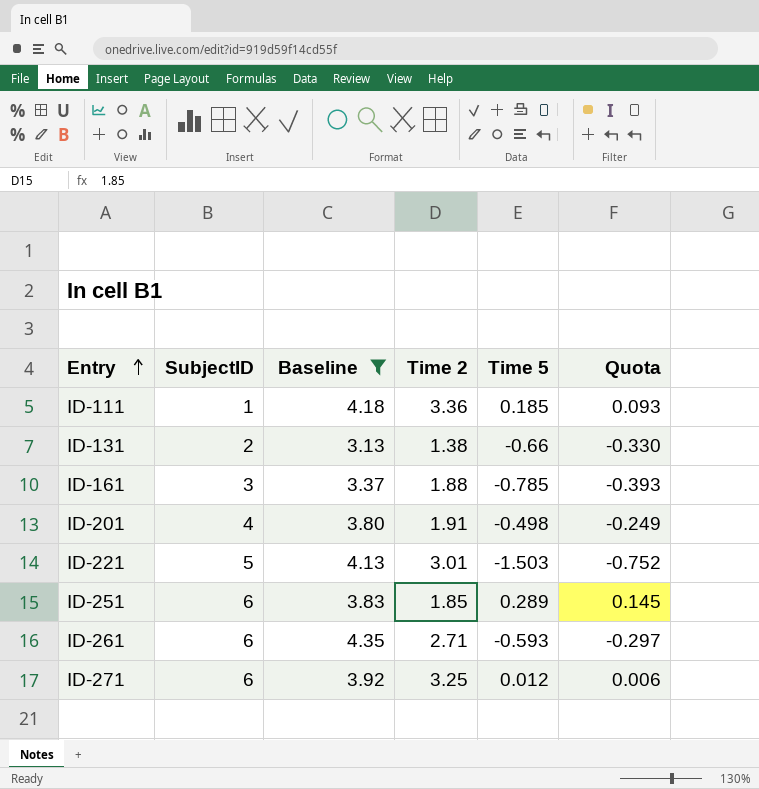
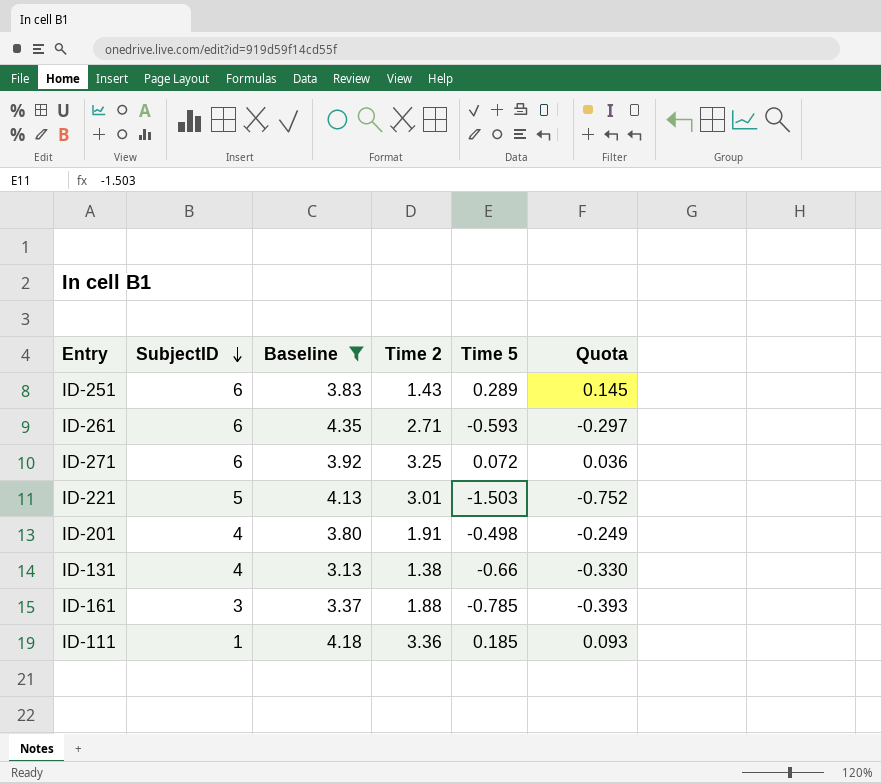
row order: Entry ascending -> SubjectID descending
ID-251 | Time 2: 1.85 -> 1.43
ID-271 | Time 5: 0.012 -> 0.072
ID-271 | Quota: 0.006 -> 0.036
ID-131 | SubjectID: 2 -> 4

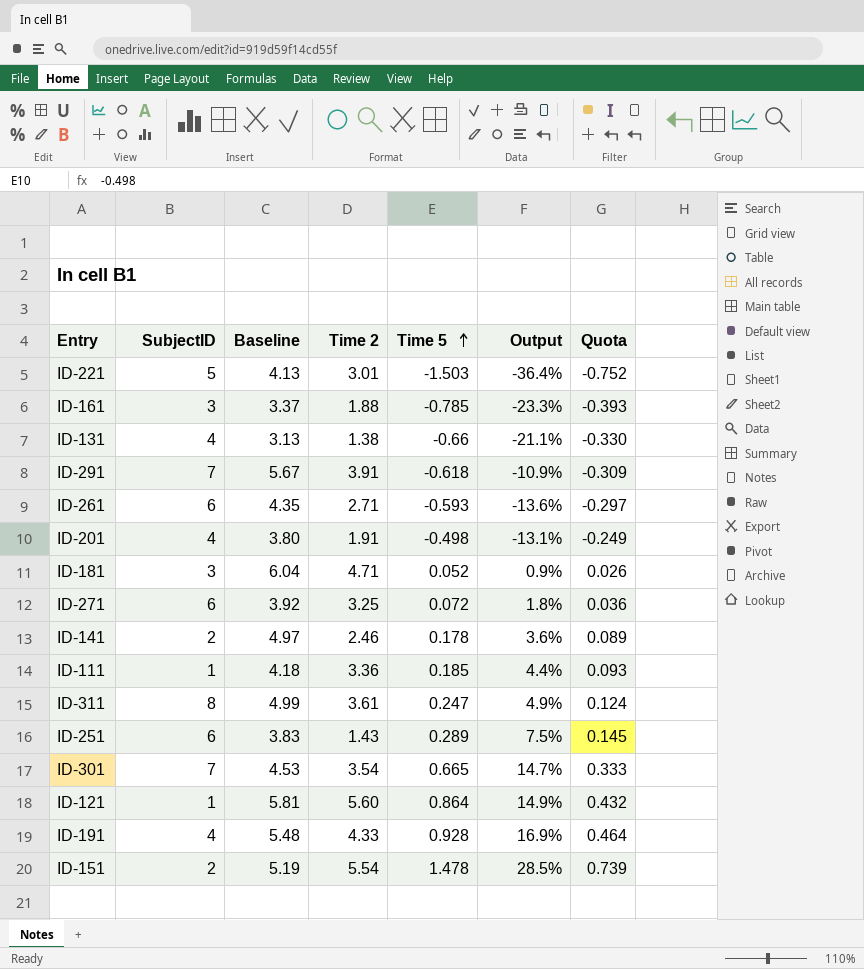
filter: Baseline <= 4.35 -> none
row order: SubjectID descending -> Time 5 ascending
column Output | formula: none -> [Time 5] / [Baseline]

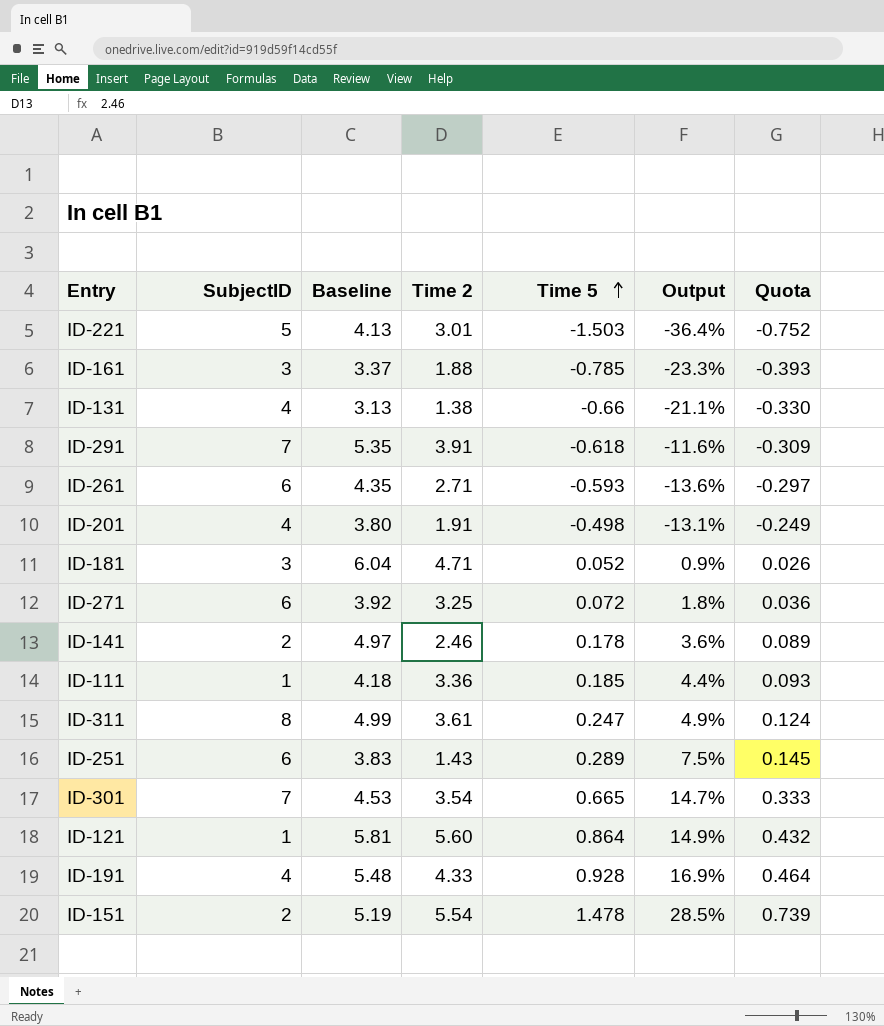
ID-291 | Baseline: 5.67 -> 5.35
ID-291 | Output: -10.9% -> -11.6%

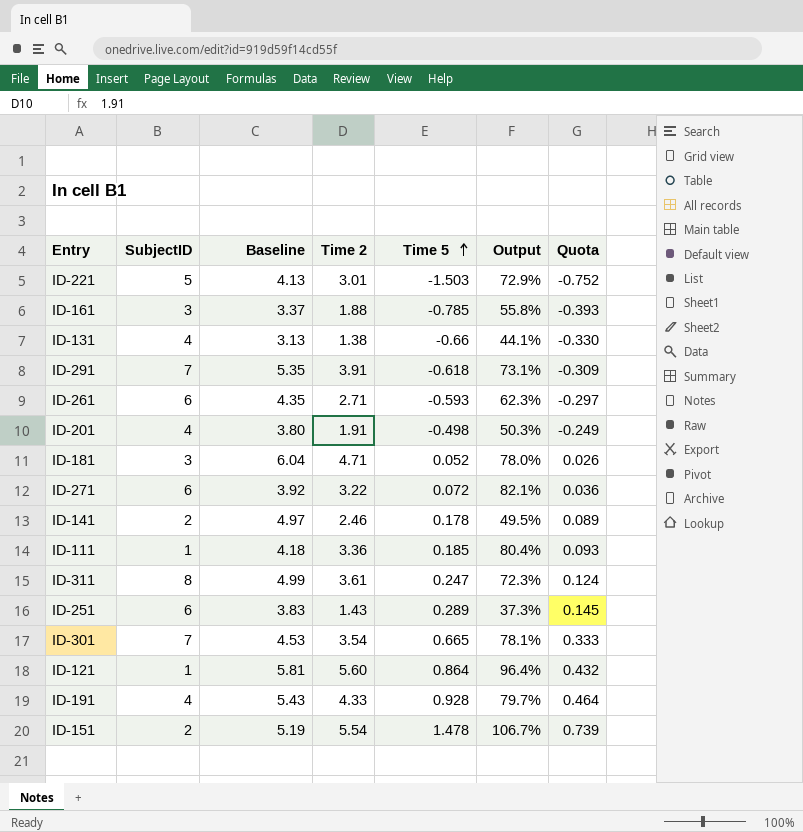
column Output | formula: [Time 5] / [Baseline] -> [Time 2] / [Baseline]
ID-271 | Time 2: 3.25 -> 3.22
ID-191 | Baseline: 5.48 -> 5.43

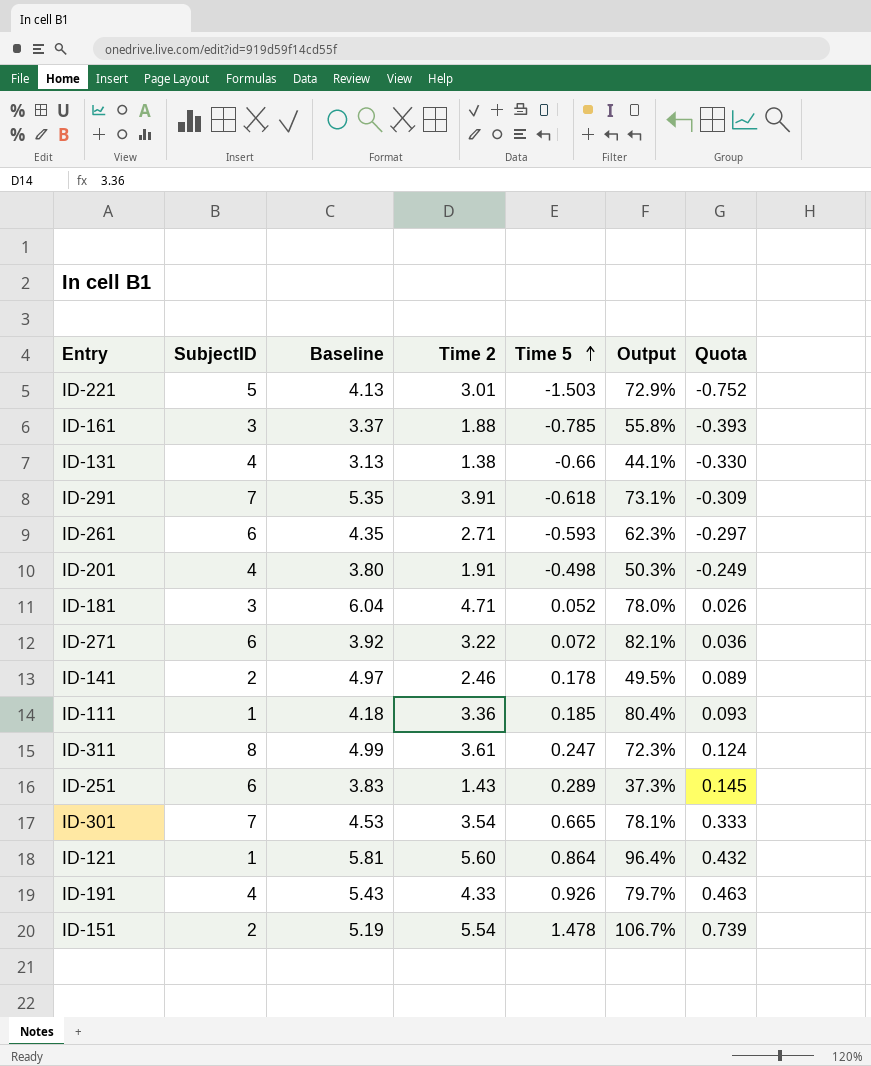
ID-191 | Time 5: 0.928 -> 0.926
ID-191 | Quota: 0.464 -> 0.463

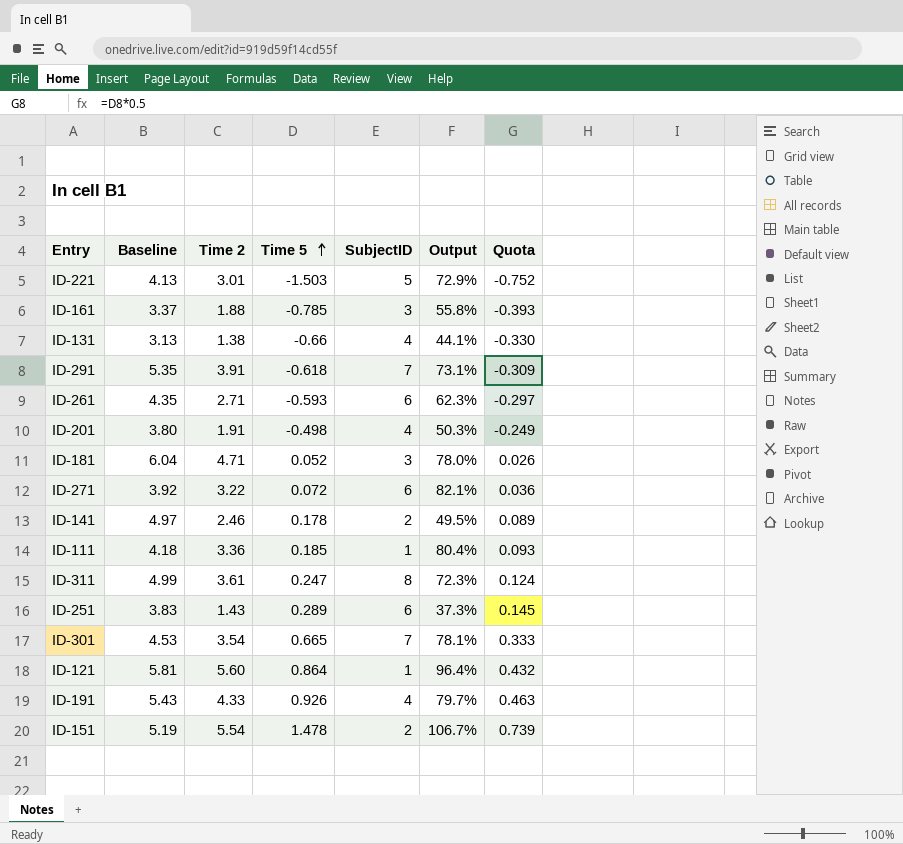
column SubjectID | position: 2 -> 5

